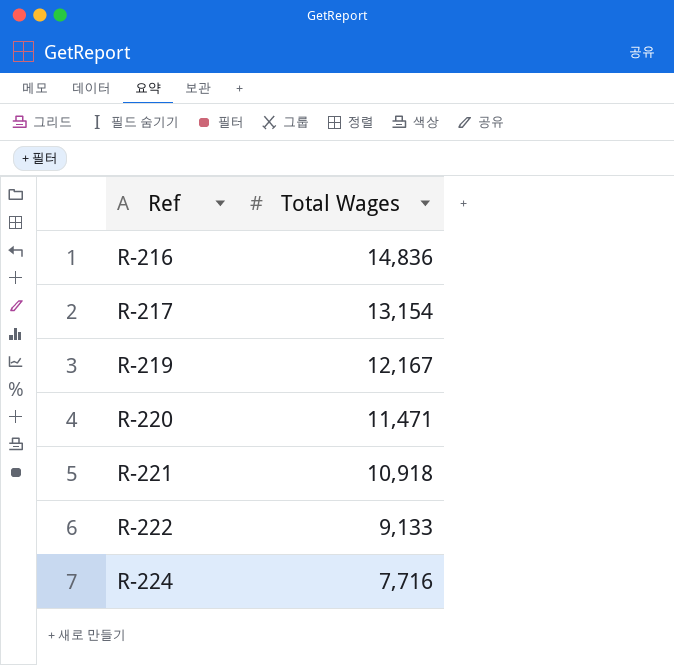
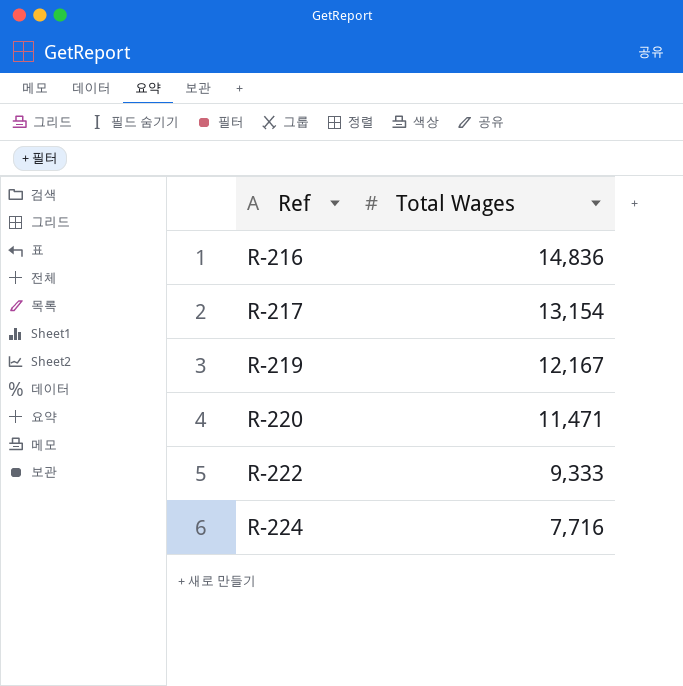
row R-221: 10,918 -> none
R-222 | Total Wages: 9,133 -> 9,333

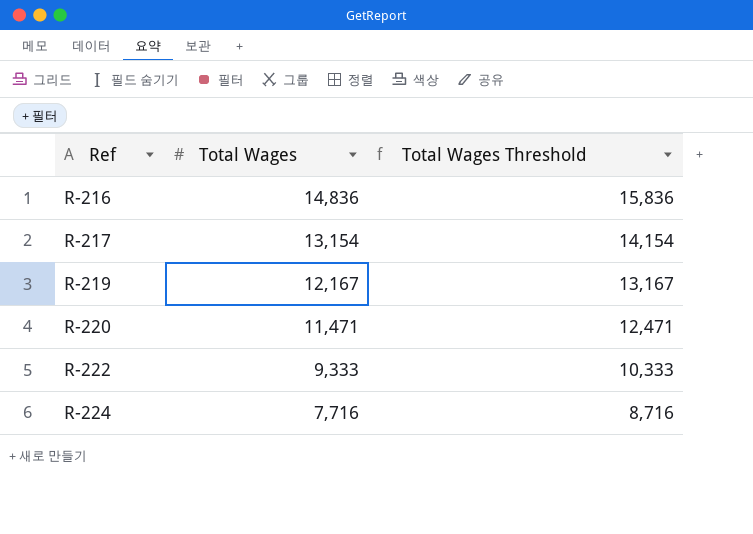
column Total Wages Threshold | formula: none -> [Total Wages] + 1000

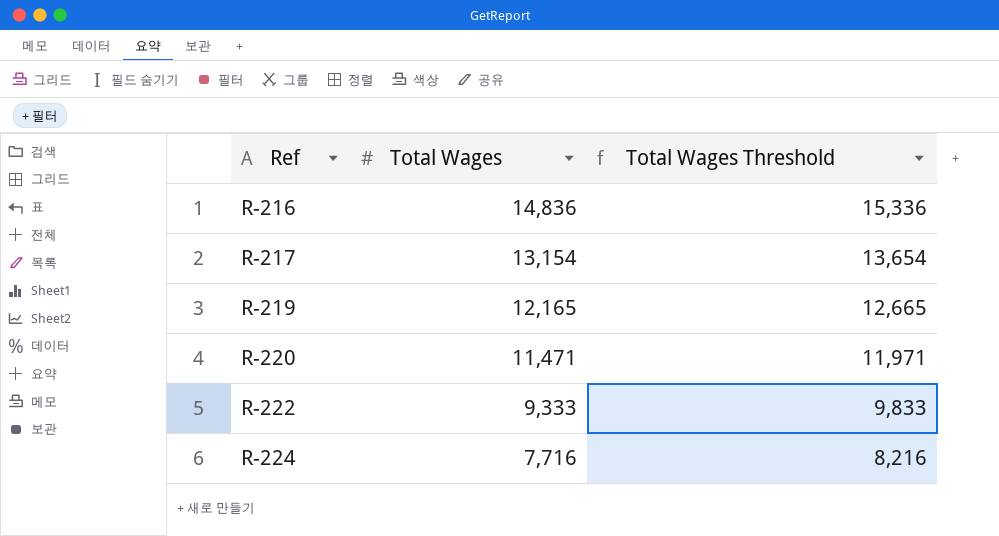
column Total Wages Threshold | formula: [Total Wages] + 1000 -> [Total Wages] + 500
R-219 | Total Wages: 12,167 -> 12,165

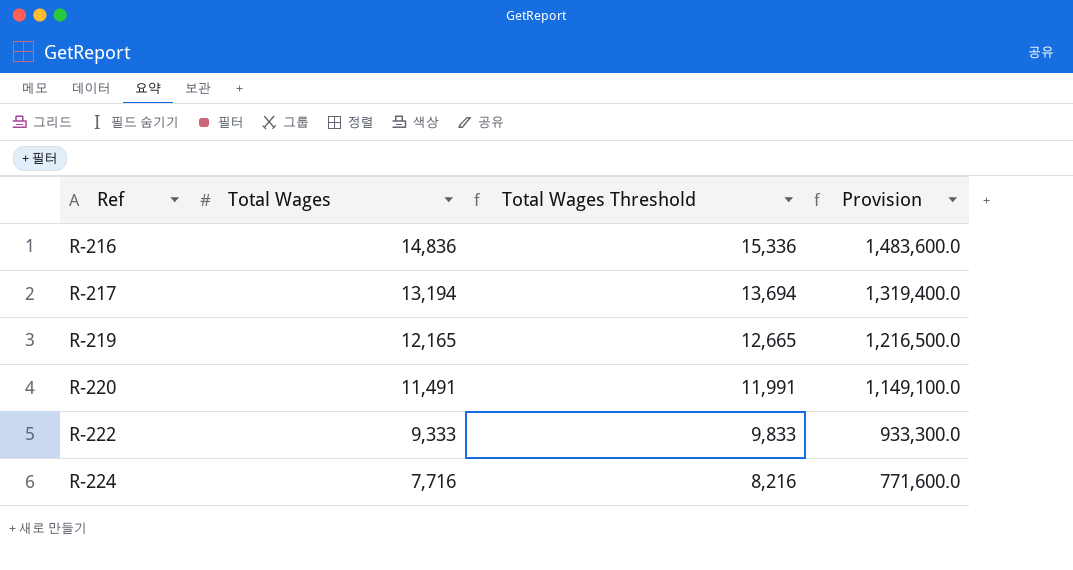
column Provision | formula: none -> [Total Wages] * 100
R-217 | Total Wages: 13,154 -> 13,194
R-217 | Total Wages Threshold: 13,654 -> 13,694
R-220 | Total Wages: 11,471 -> 11,491
R-220 | Total Wages Threshold: 11,971 -> 11,991

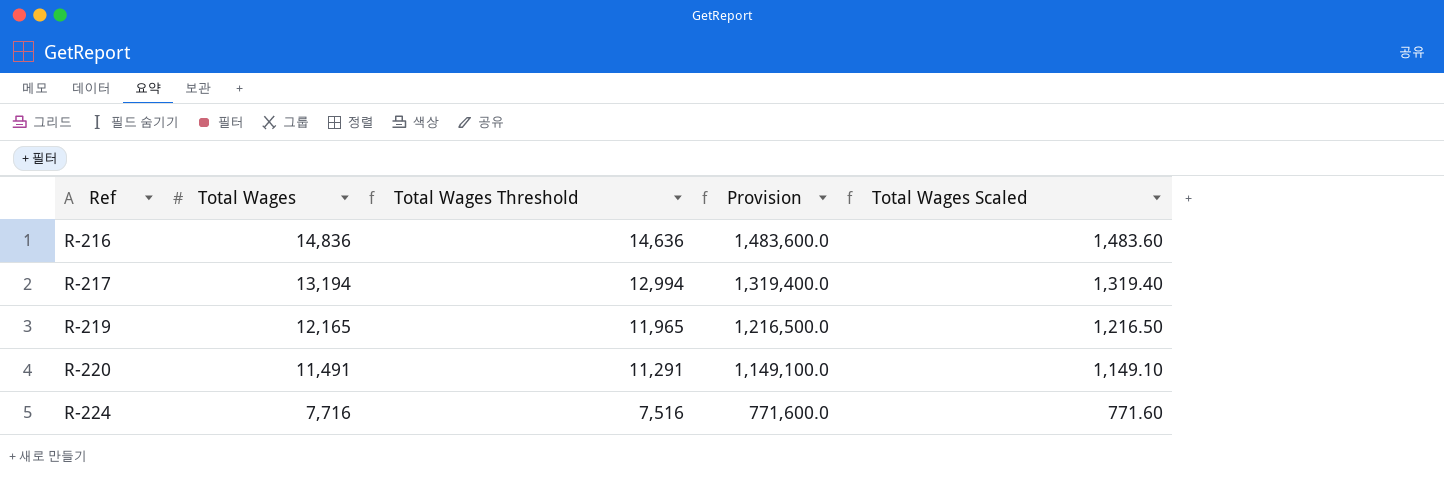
column Total Wages Threshold | formula: [Total Wages] + 500 -> [Total Wages] - 200
column Total Wages Scaled | formula: none -> [Total Wages] * 0.1
row R-222: 9,333 | 9,833 | 933,300.0 -> none

